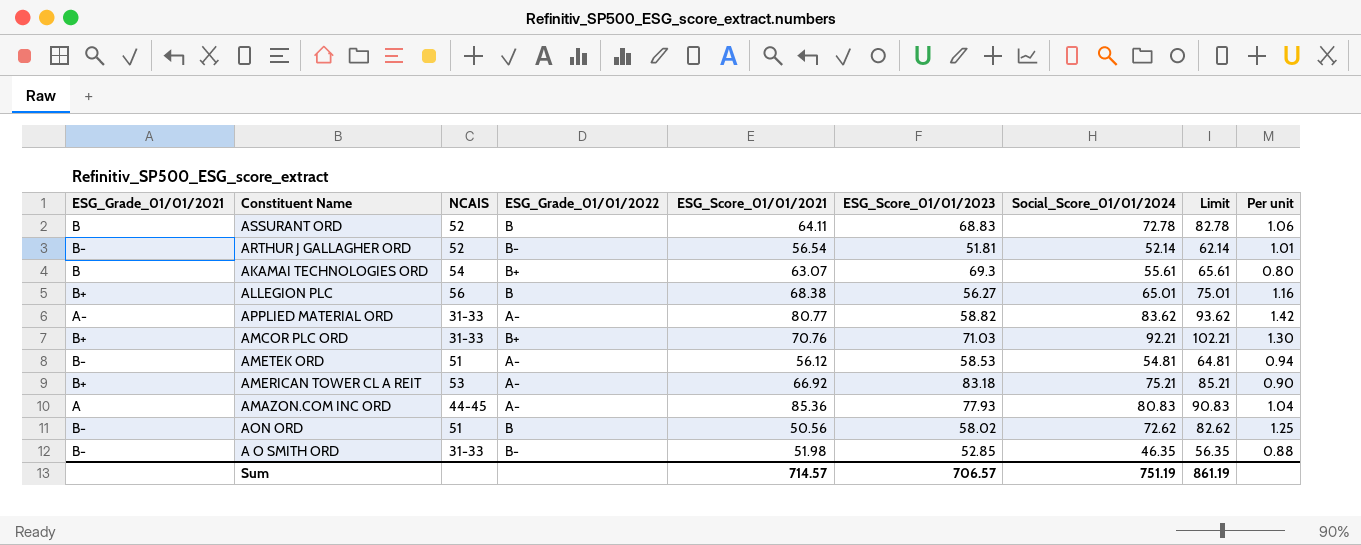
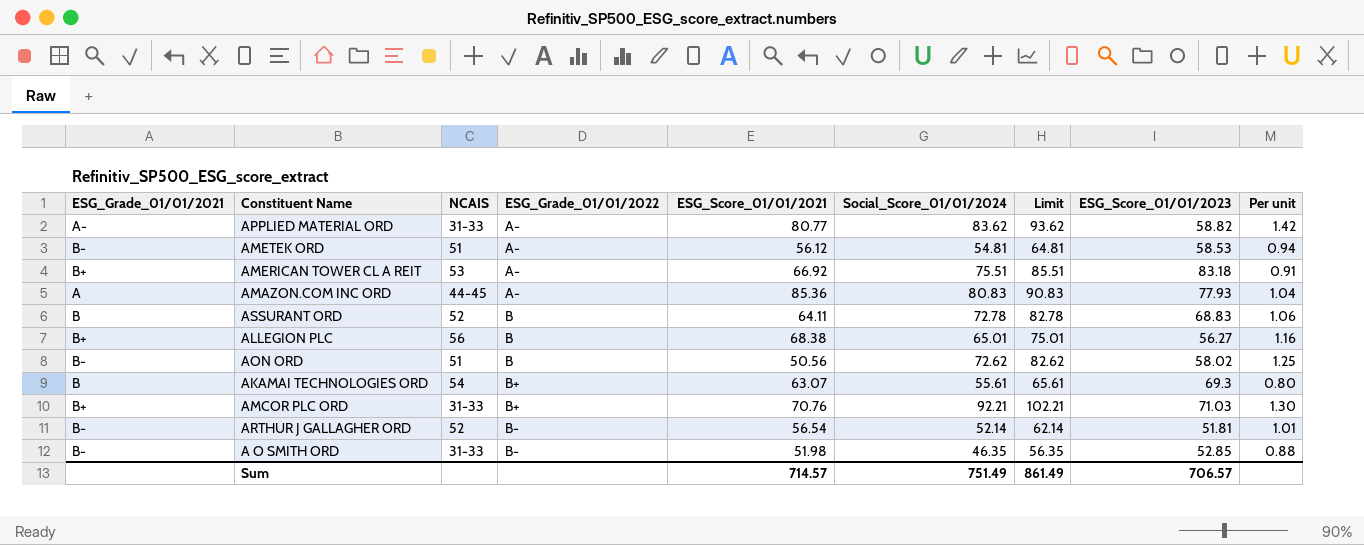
row order: none -> ESG_Grade_01/01/2022 ascending
column ESG_Score_01/01/2023 | position: 6 -> 8
AMERICAN TOWER CL A REIT | Social_Score_01/01/2024: 75.21 -> 75.51
AMERICAN TOWER CL A REIT | Limit: 85.21 -> 85.51
AMERICAN TOWER CL A REIT | Per unit: 0.90 -> 0.91
Sum | Social_Score_01/01/2024: 751.19 -> 751.49
Sum | Limit: 861.19 -> 861.49

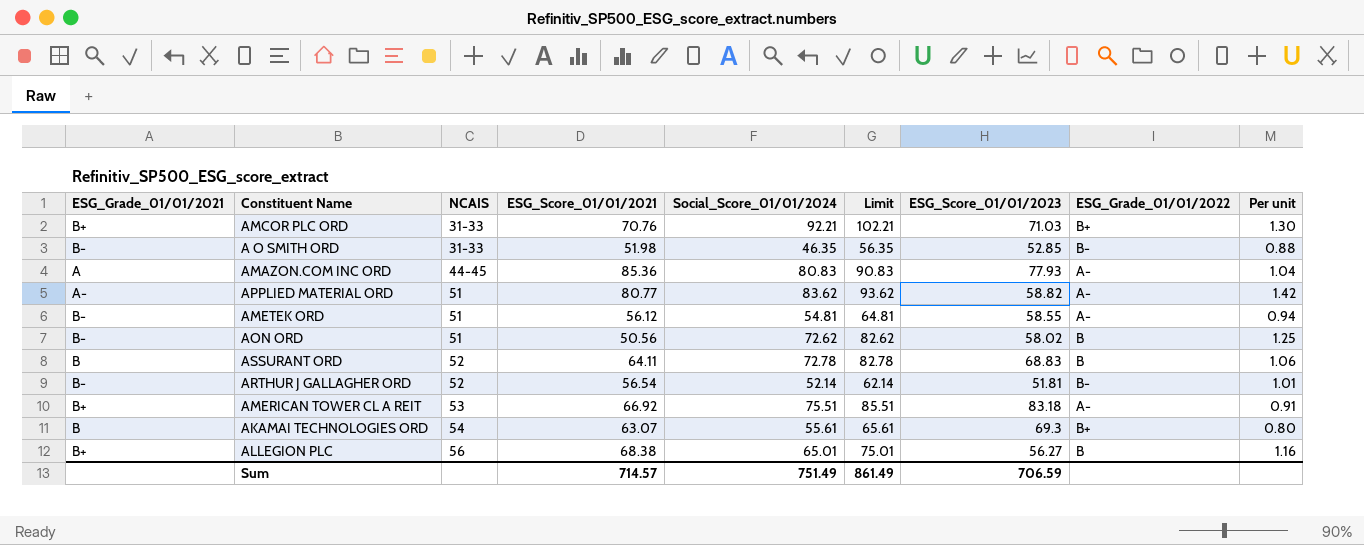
row order: ESG_Grade_01/01/2022 ascending -> NCAIS ascending
column ESG_Grade_01/01/2022 | position: 4 -> 8
APPLIED MATERIAL ORD | NCAIS: 31-33 -> 51
AMETEK ORD | ESG_Score_01/01/2023: 58.53 -> 58.55
Sum | ESG_Score_01/01/2023: 706.57 -> 706.59

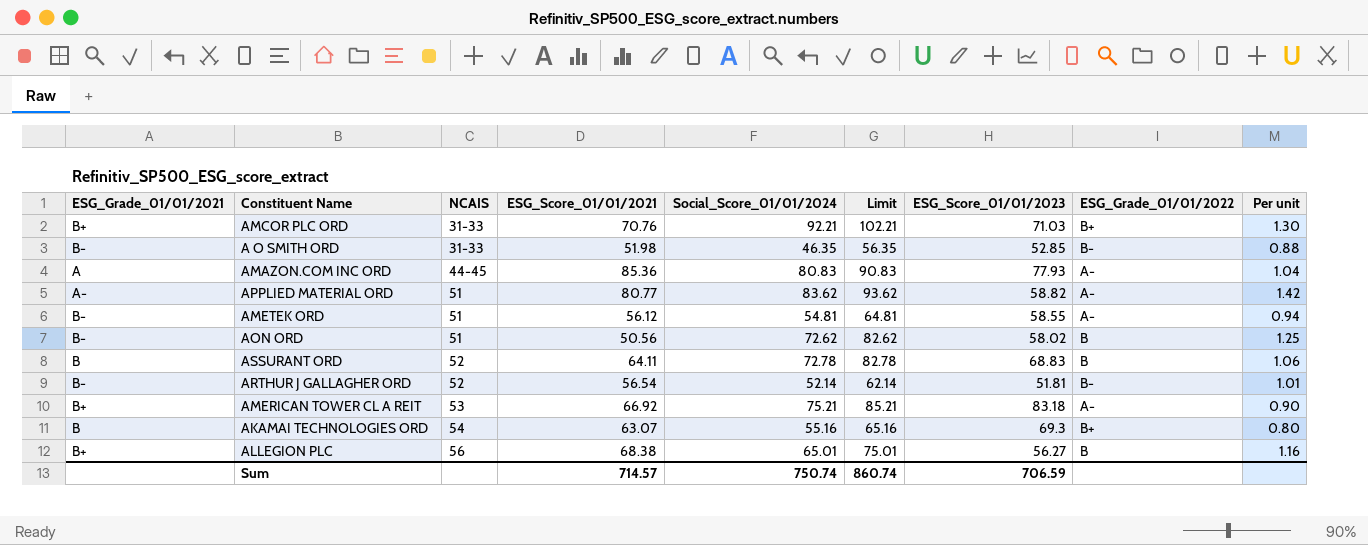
AMERICAN TOWER CL A REIT | Social_Score_01/01/2024: 75.51 -> 75.21
AMERICAN TOWER CL A REIT | Limit: 85.51 -> 85.21
AMERICAN TOWER CL A REIT | Per unit: 0.91 -> 0.90
AKAMAI TECHNOLOGIES ORD | Social_Score_01/01/2024: 55.61 -> 55.16
AKAMAI TECHNOLOGIES ORD | Limit: 65.61 -> 65.16
Sum | Social_Score_01/01/2024: 751.49 -> 750.74
Sum | Limit: 861.49 -> 860.74

